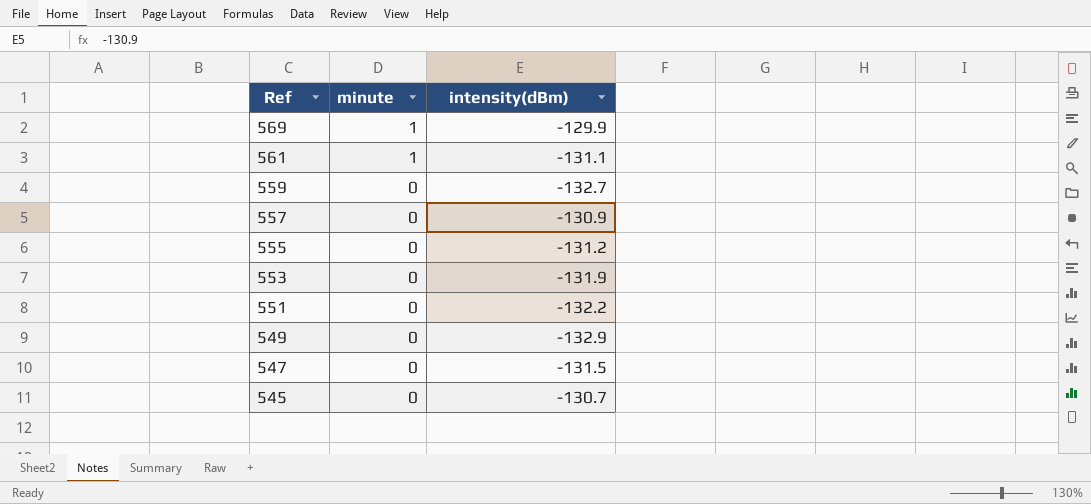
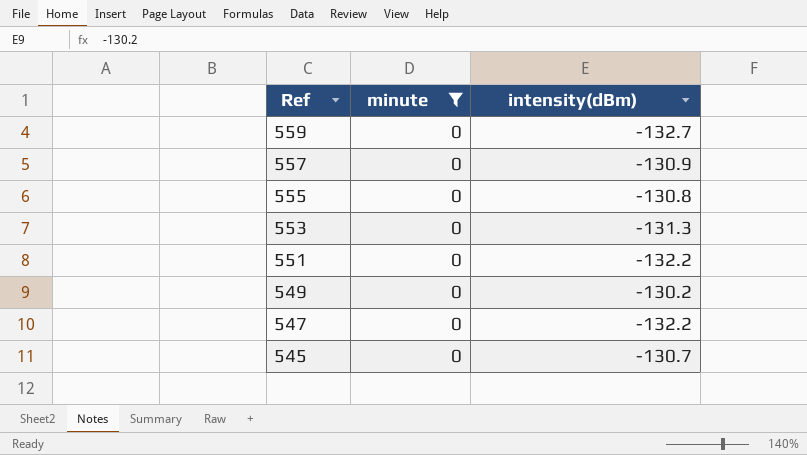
filter: none -> minute = 0
555 | intensity(dBm): -131.2 -> -130.8
553 | intensity(dBm): -131.9 -> -131.3
549 | intensity(dBm): -132.9 -> -130.2
547 | intensity(dBm): -131.5 -> -132.2

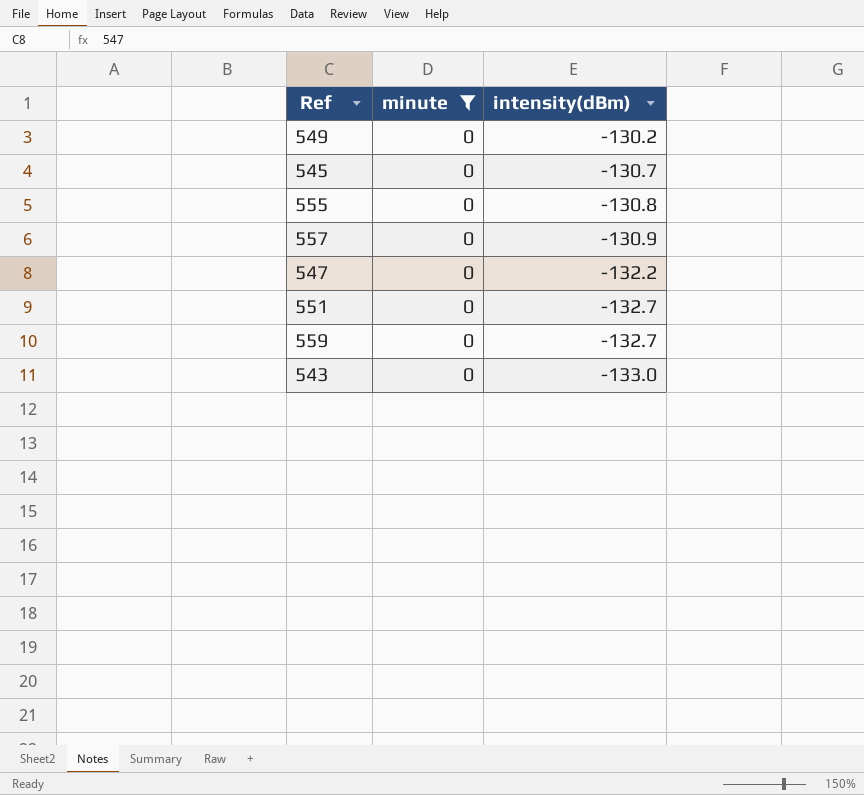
row order: Ref descending -> intensity(dBm) descending
row 553: 0 | -131.3 -> none
551 | intensity(dBm): -132.2 -> -132.7
row 543: none -> 0 | -133.0

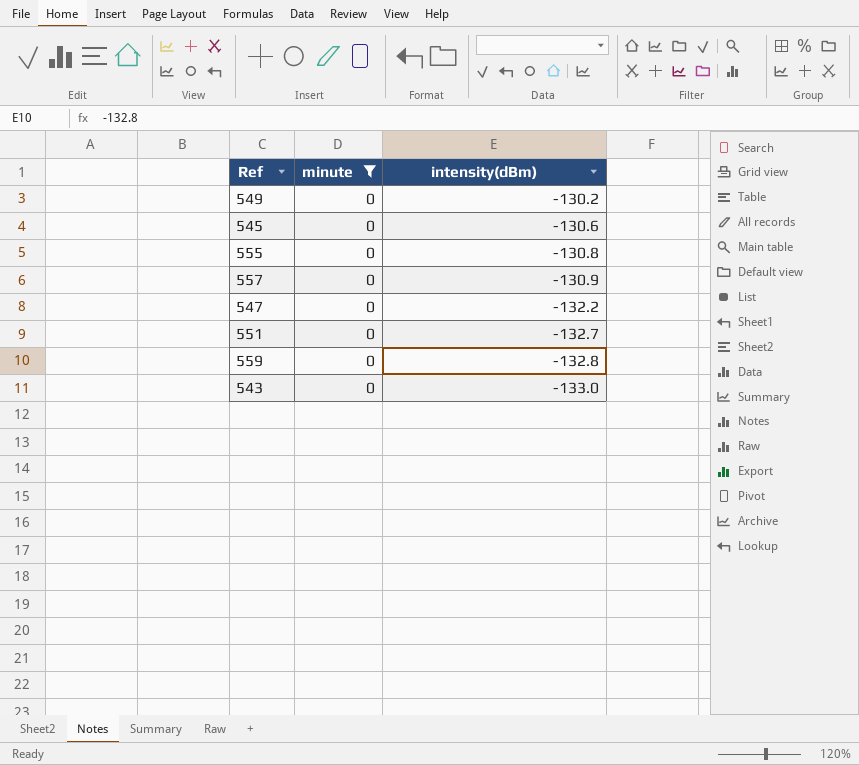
545 | intensity(dBm): -130.7 -> -130.6
559 | intensity(dBm): -132.7 -> -132.8

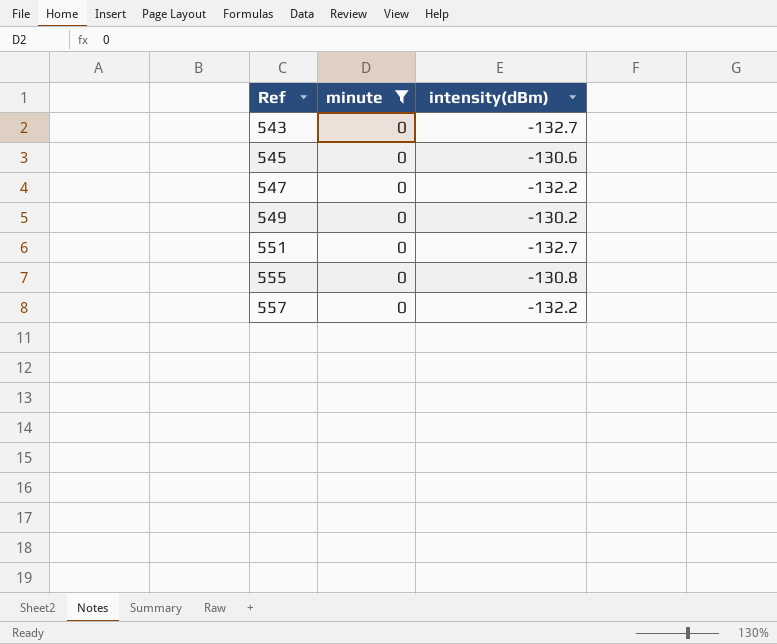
row order: intensity(dBm) descending -> Ref ascending
row 559: 0 | -132.8 -> none
543 | intensity(dBm): -133.0 -> -132.7
557 | intensity(dBm): -130.9 -> -132.2

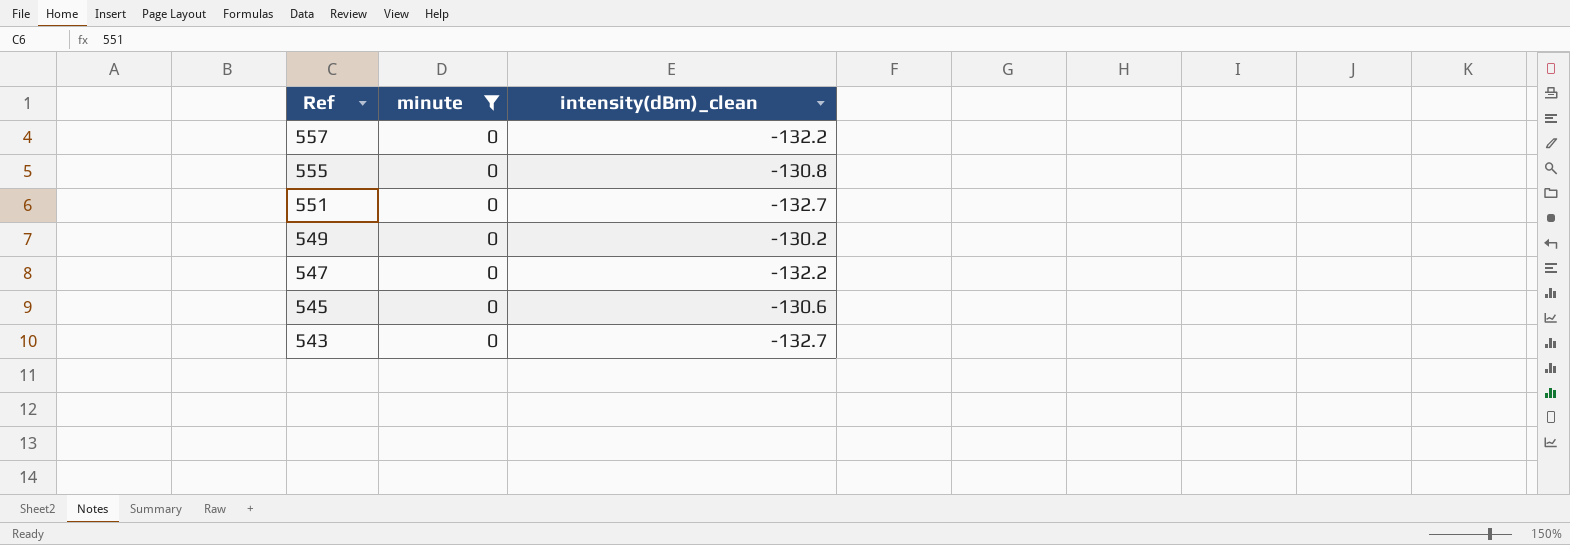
row order: Ref ascending -> Ref descending
column name: intensity(dBm) -> intensity(dBm)_clean

